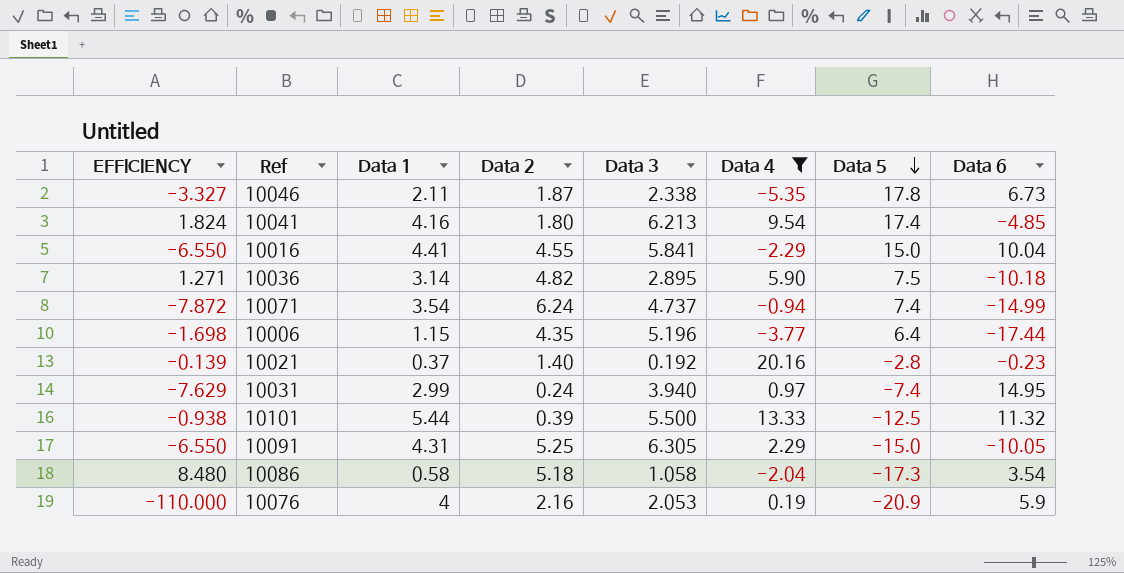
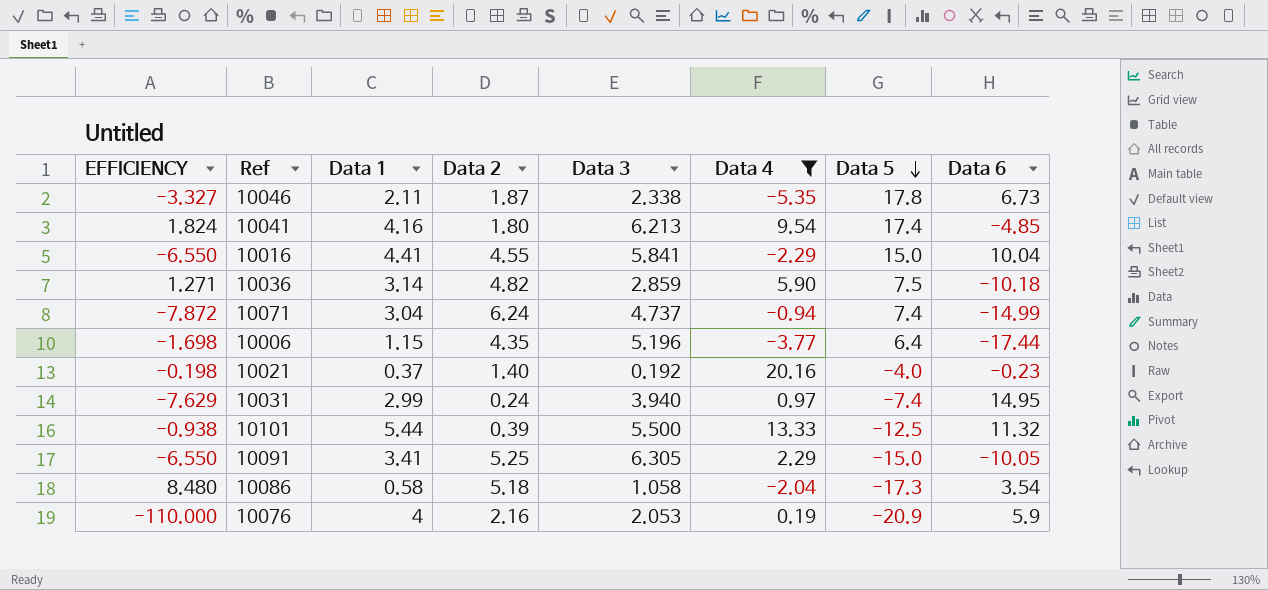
10036 | Data 3: 2.895 -> 2.859
10071 | Data 1: 3.54 -> 3.04
10021 | EFFICIENCY: -0.139 -> -0.198
10021 | Data 5: -2.8 -> -4.0
10091 | Data 1: 4.31 -> 3.41

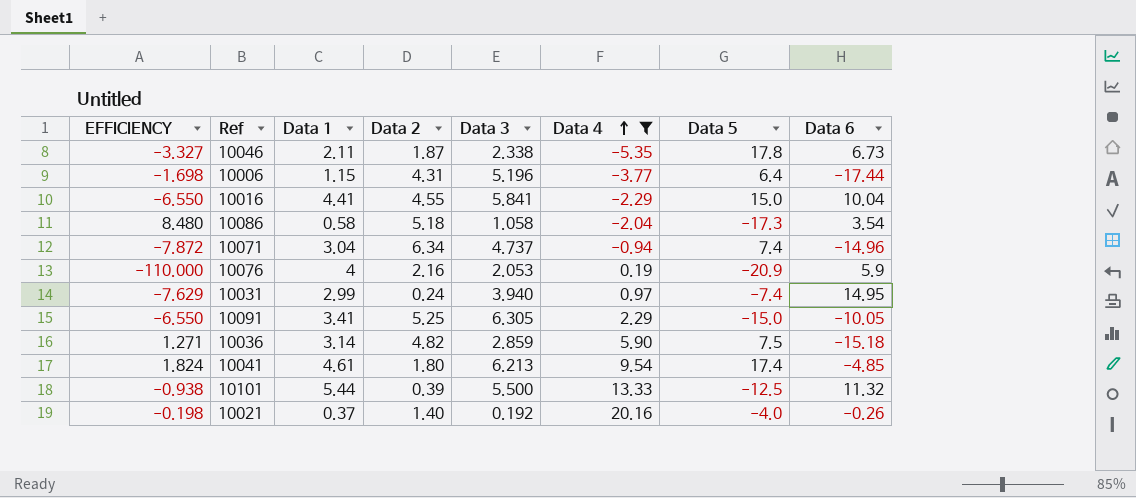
row order: Data 5 descending -> Data 4 ascending
10006 | Data 2: 4.35 -> 4.31
10071 | Data 2: 6.24 -> 6.34
10071 | Data 6: -14.99 -> -14.96
10036 | Data 6: -10.18 -> -15.18
10041 | Data 1: 4.16 -> 4.61
10021 | Data 6: -0.23 -> -0.26

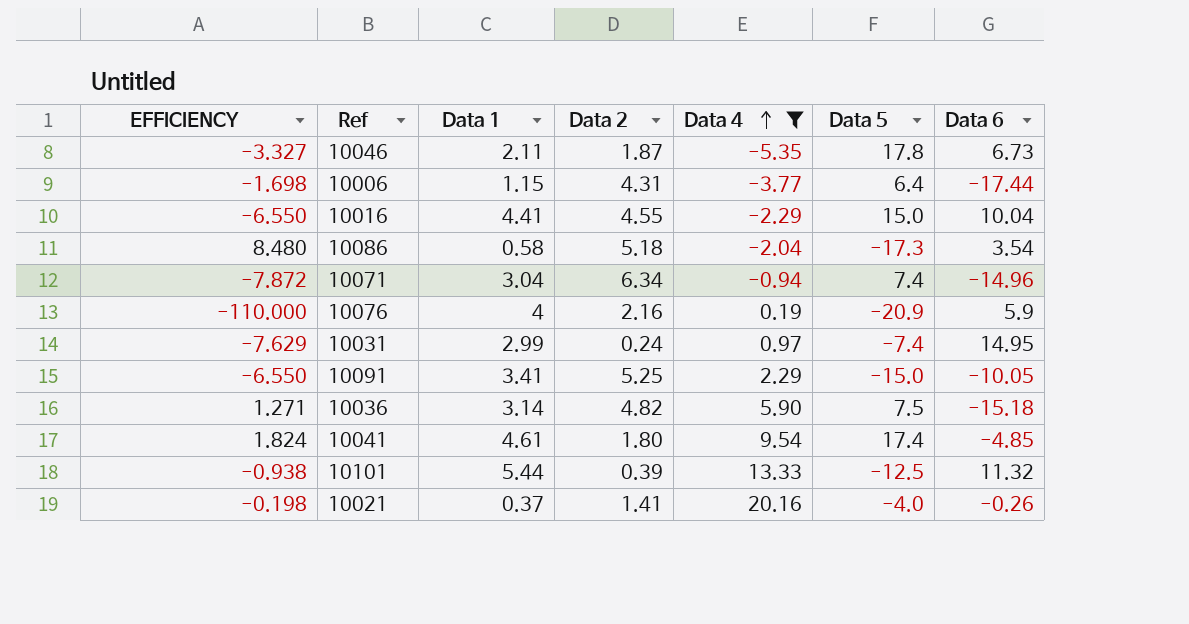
column Data 3 | position: 5 -> none
10021 | Data 2: 1.40 -> 1.41

